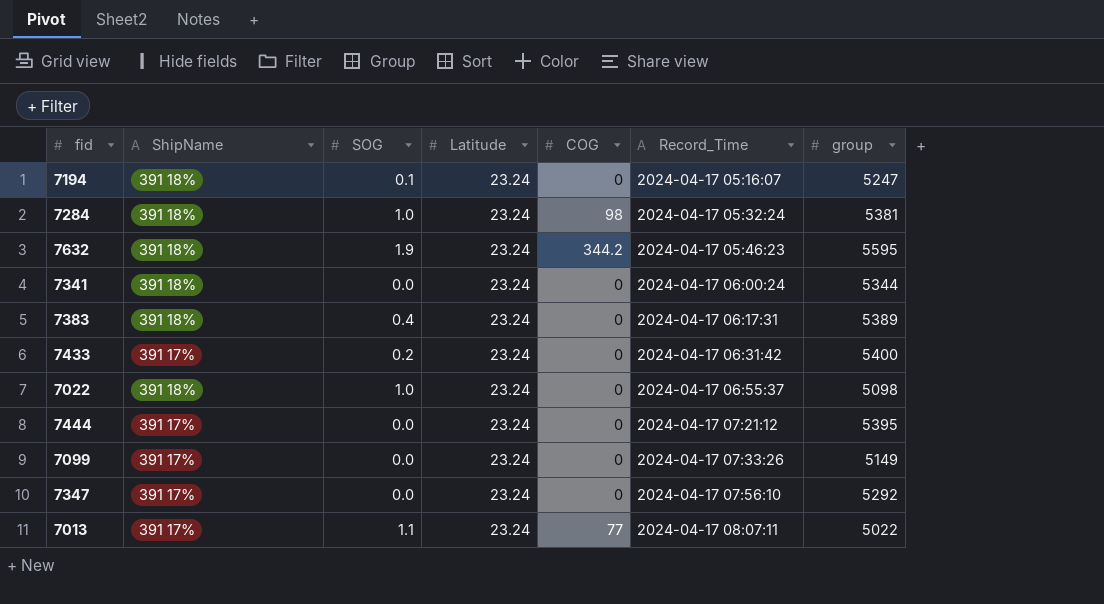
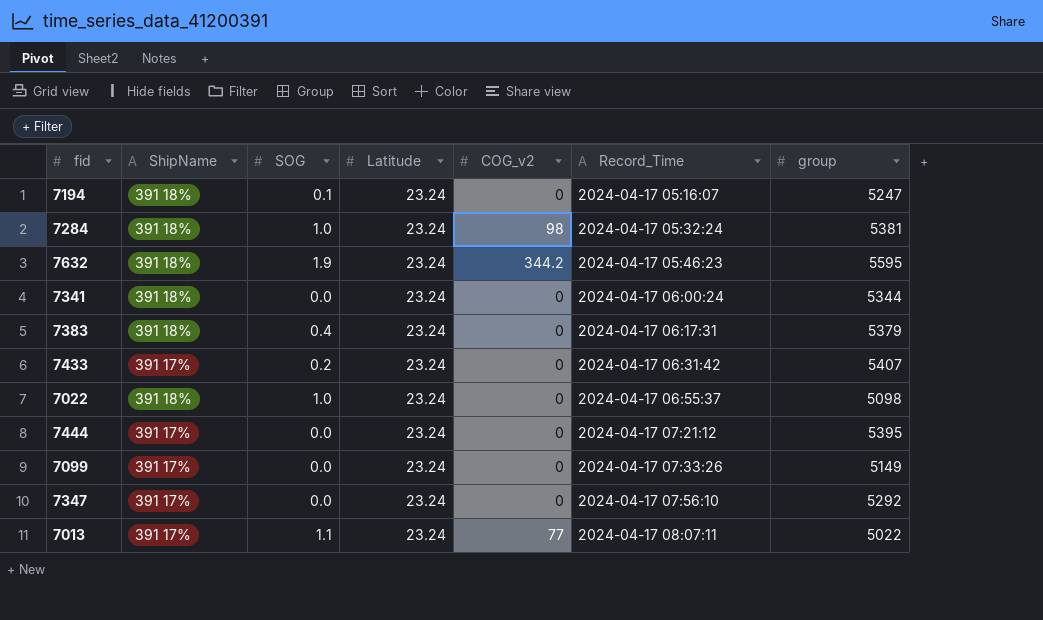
column name: COG -> COG_v2
7383 | group: 5389 -> 5379
7433 | group: 5400 -> 5407

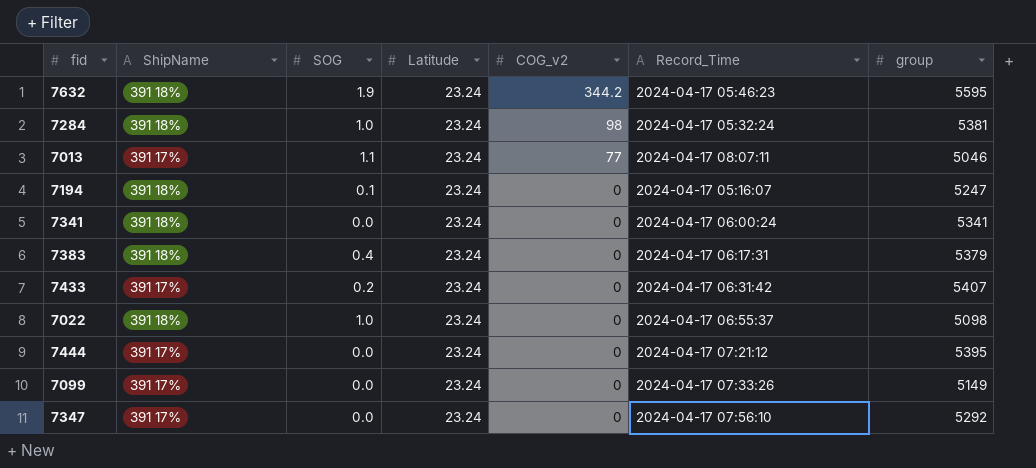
row order: Record_Time ascending -> COG_v2 descending
7013 | group: 5022 -> 5046
7341 | group: 5344 -> 5341

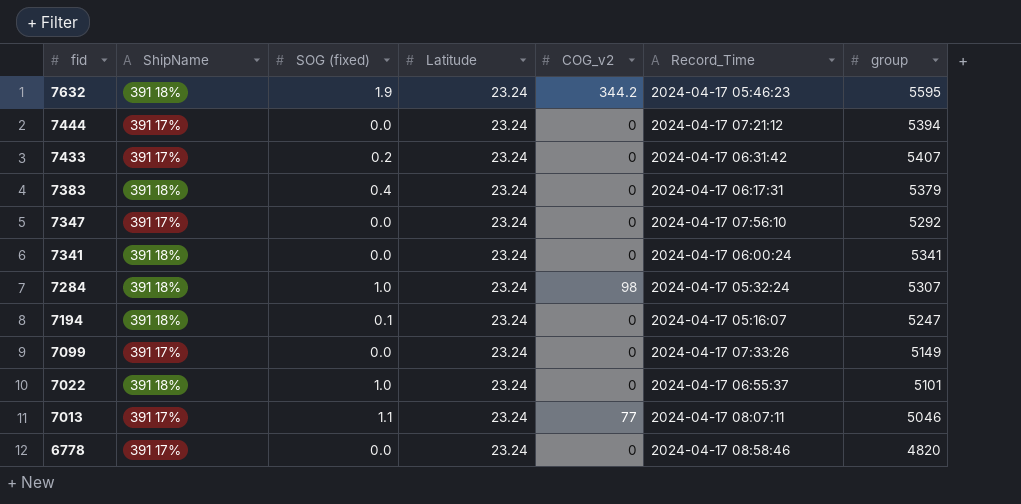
row order: COG_v2 descending -> fid descending
column name: SOG -> SOG (fixed)
7444 | group: 5395 -> 5394
7284 | group: 5381 -> 5307
7022 | group: 5098 -> 5101
row 6778: none -> 391 17% | 0.0 | 23.24 | 0 | 2024-04-17 08:58:46 | 4820

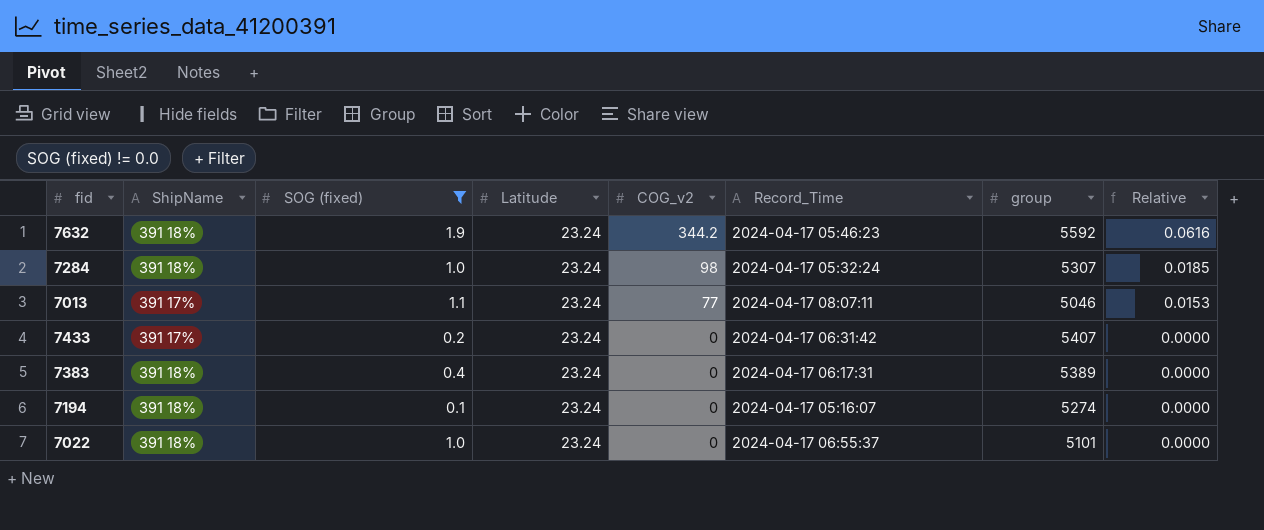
filter: none -> SOG (fixed) != 0.0
row order: fid descending -> COG_v2 descending
column Relative | formula: none -> [COG_v2] / [group]
7632 | group: 5595 -> 5592
7383 | group: 5379 -> 5389
7194 | group: 5247 -> 5274

